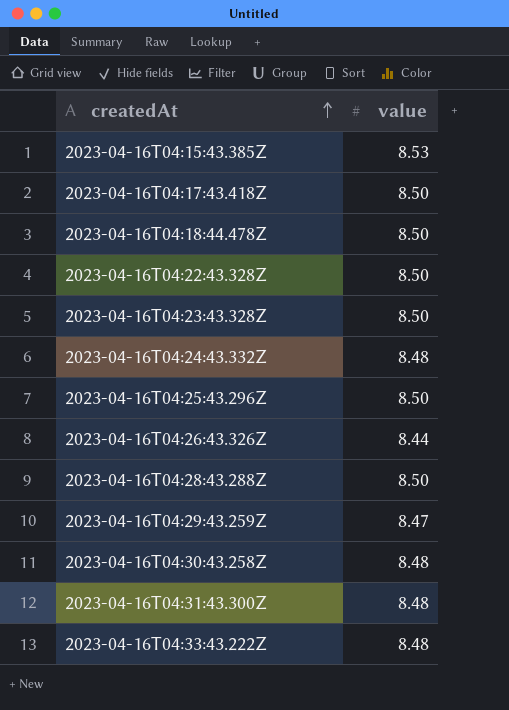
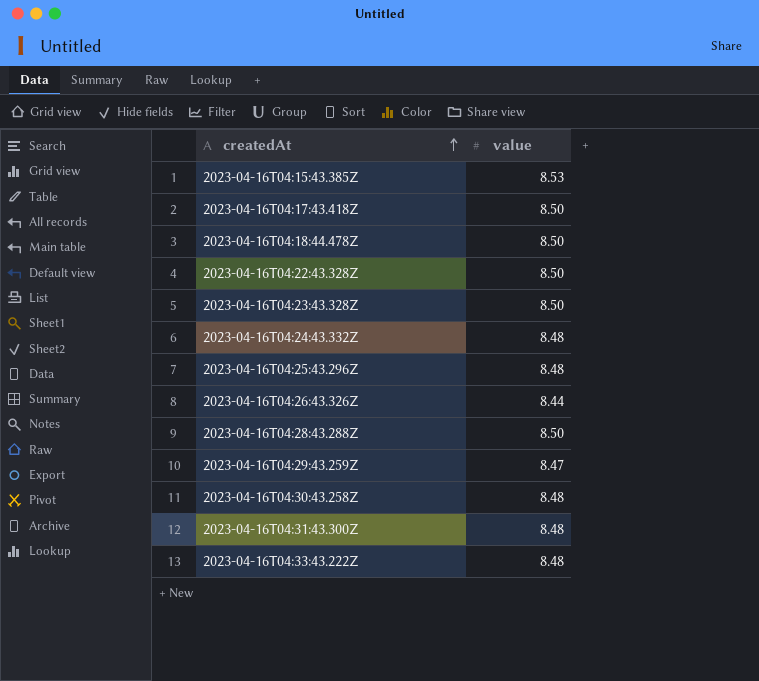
2023-04-16T04:25:43.296Z | value: 8.50 -> 8.48

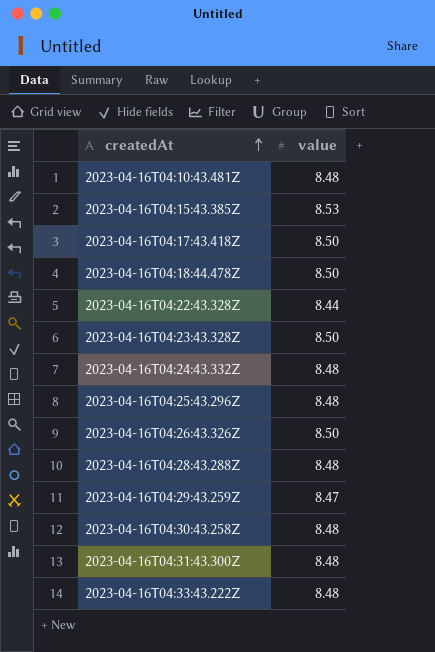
row 2023-04-16T04:10:43.481Z: none -> 8.48
2023-04-16T04:22:43.328Z | value: 8.50 -> 8.44
2023-04-16T04:26:43.326Z | value: 8.44 -> 8.50
2023-04-16T04:28:43.288Z | value: 8.50 -> 8.48

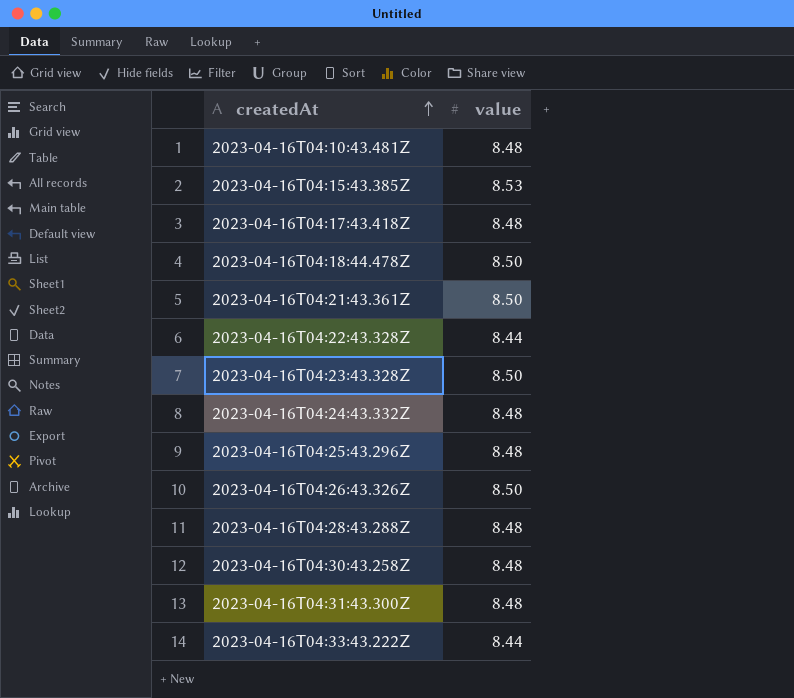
row 2023-04-16T04:29:43.259Z: 8.47 -> none
2023-04-16T04:17:43.418Z | value: 8.50 -> 8.48
row 2023-04-16T04:21:43.361Z: none -> 8.50
2023-04-16T04:33:43.222Z | value: 8.48 -> 8.44

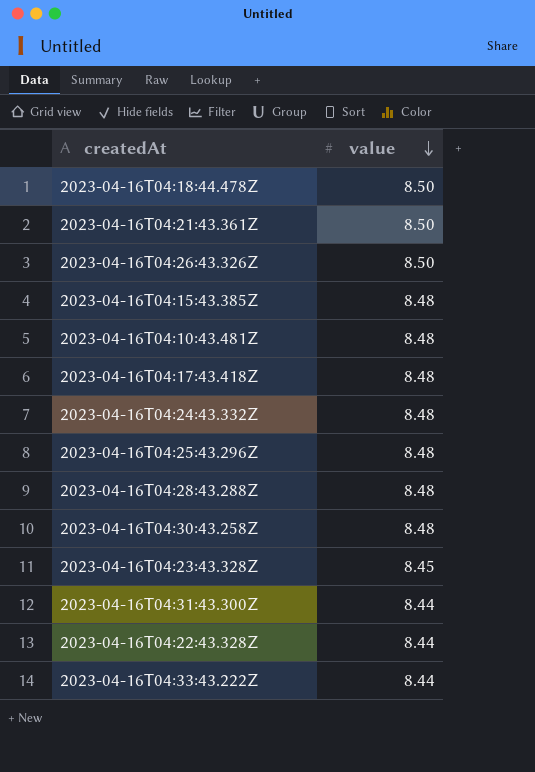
row order: createdAt ascending -> value descending
2023-04-16T04:15:43.385Z | value: 8.53 -> 8.48
2023-04-16T04:23:43.328Z | value: 8.50 -> 8.45
2023-04-16T04:31:43.300Z | value: 8.48 -> 8.44

